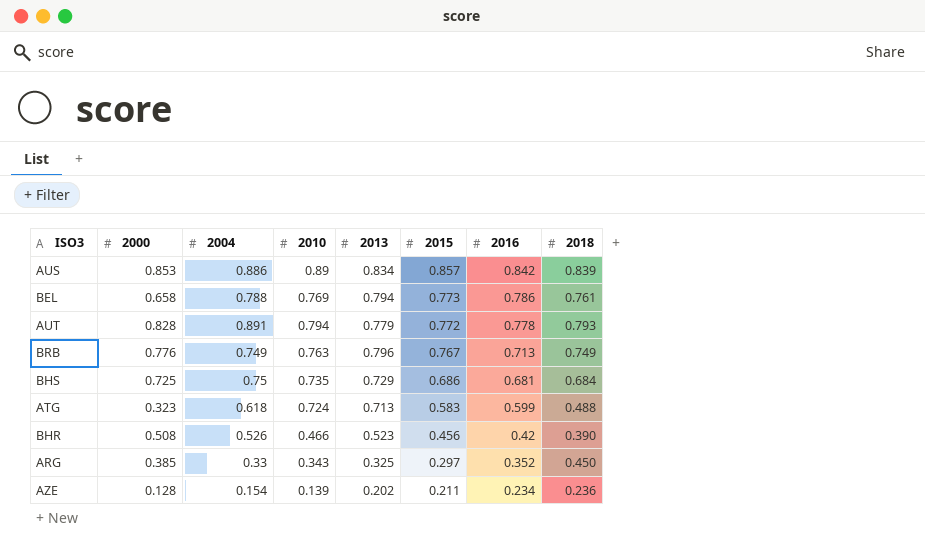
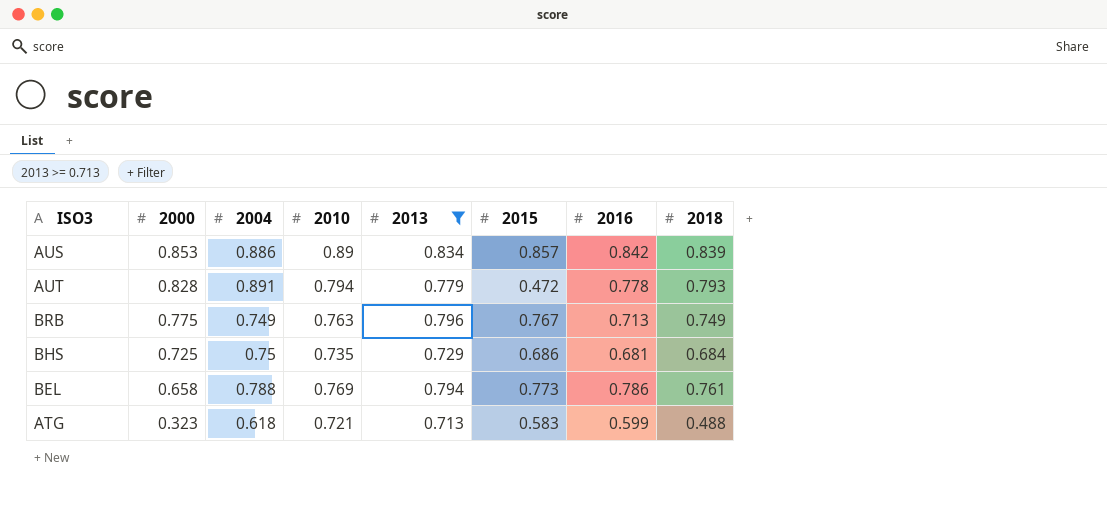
filter: none -> 2013 >= 0.713
row order: 2015 descending -> 2000 descending
AUT | 2015: 0.772 -> 0.472
BRB | 2000: 0.776 -> 0.775
ATG | 2010: 0.724 -> 0.721

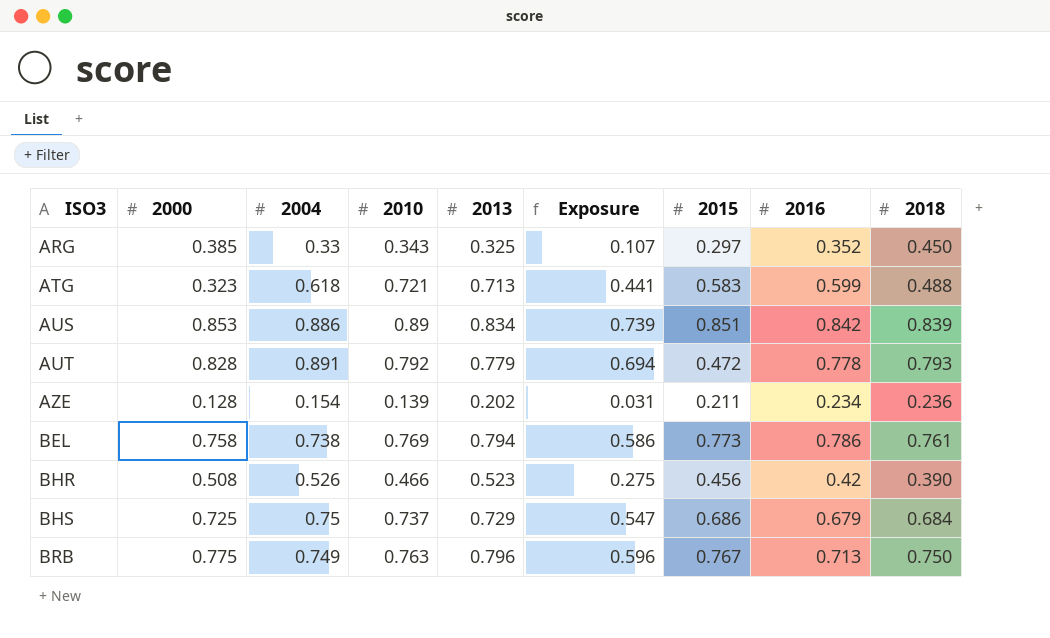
filter: 2013 >= 0.713 -> none
row order: 2000 descending -> ISO3 ascending
column Exposure | formula: none -> [2004] * [2013]
AUS | 2015: 0.857 -> 0.851
AUT | 2010: 0.794 -> 0.792
BEL | 2000: 0.658 -> 0.758
BEL | 2004: 0.788 -> 0.738
BHS | 2010: 0.735 -> 0.737
BHS | 2016: 0.681 -> 0.679
BRB | 2018: 0.749 -> 0.750

